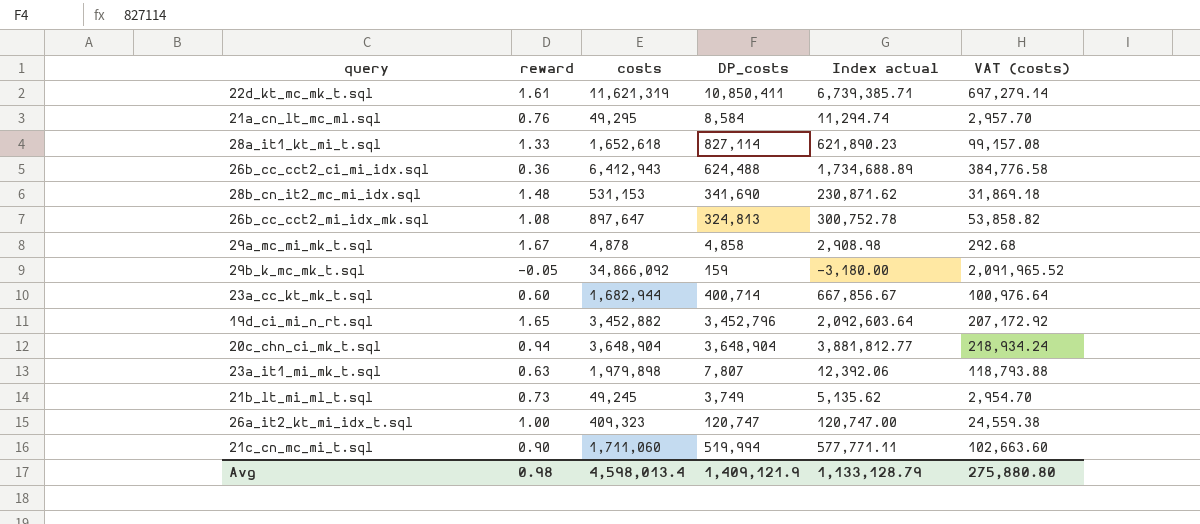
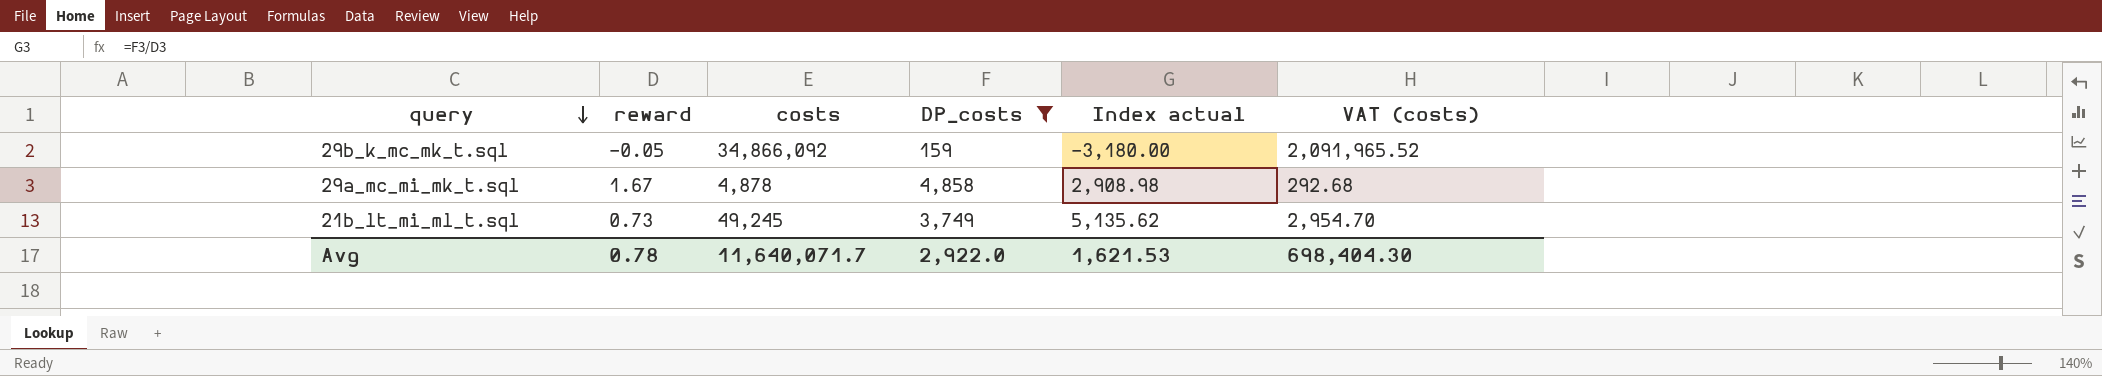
filter: none -> DP_costs <= 4,858
row order: none -> query descending
Avg | reward: 0.98 -> 0.78
Avg | costs: 4,598,013.4 -> 11,640,071.7
Avg | DP_costs: 1,409,121.9 -> 2,922.0
Avg | Index actual: 1,133,128.79 -> 1,621.53
Avg | VAT (costs): 275,880.80 -> 698,404.30

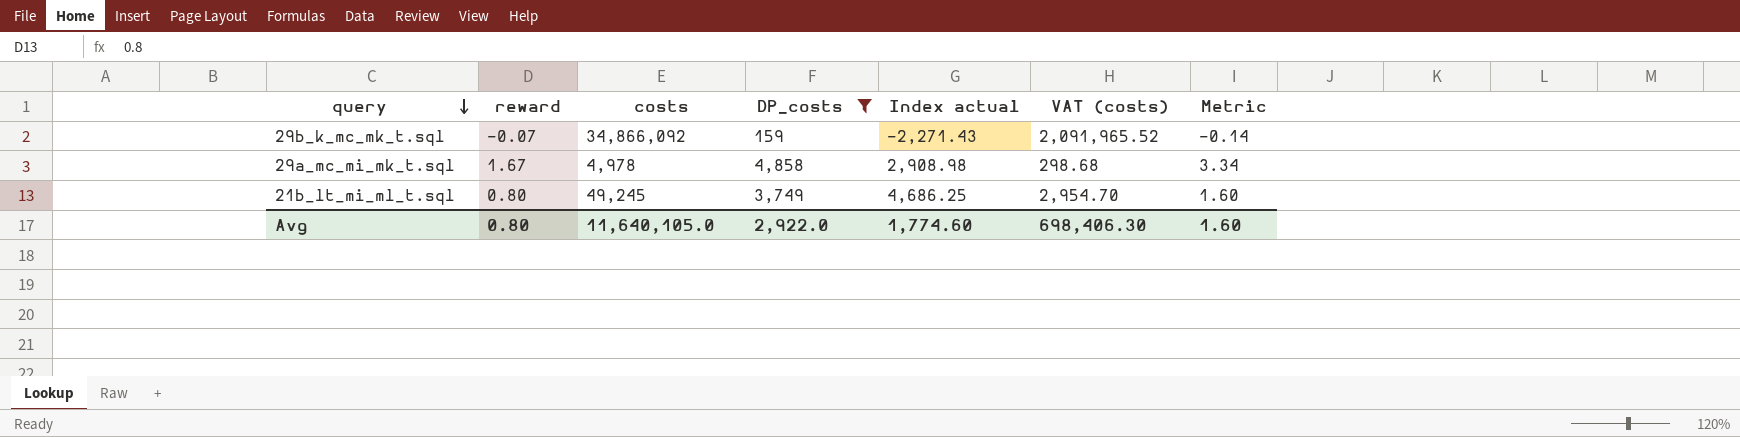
column Metric | formula: none -> [reward] * 2
29b_k_mc_mk_t.sql | reward: -0.05 -> -0.07
29b_k_mc_mk_t.sql | Index actual: -3,180.00 -> -2,271.43
29a_mc_mi_mk_t.sql | costs: 4,878 -> 4,978
29a_mc_mi_mk_t.sql | VAT (costs): 292.68 -> 298.68
21b_lt_mi_ml_t.sql | reward: 0.73 -> 0.80
21b_lt_mi_ml_t.sql | Index actual: 5,135.62 -> 4,686.25
Avg | reward: 0.78 -> 0.80
Avg | costs: 11,640,071.7 -> 11,640,105.0
Avg | Index actual: 1,621.53 -> 1,774.60
Avg | VAT (costs): 698,404.30 -> 698,406.30

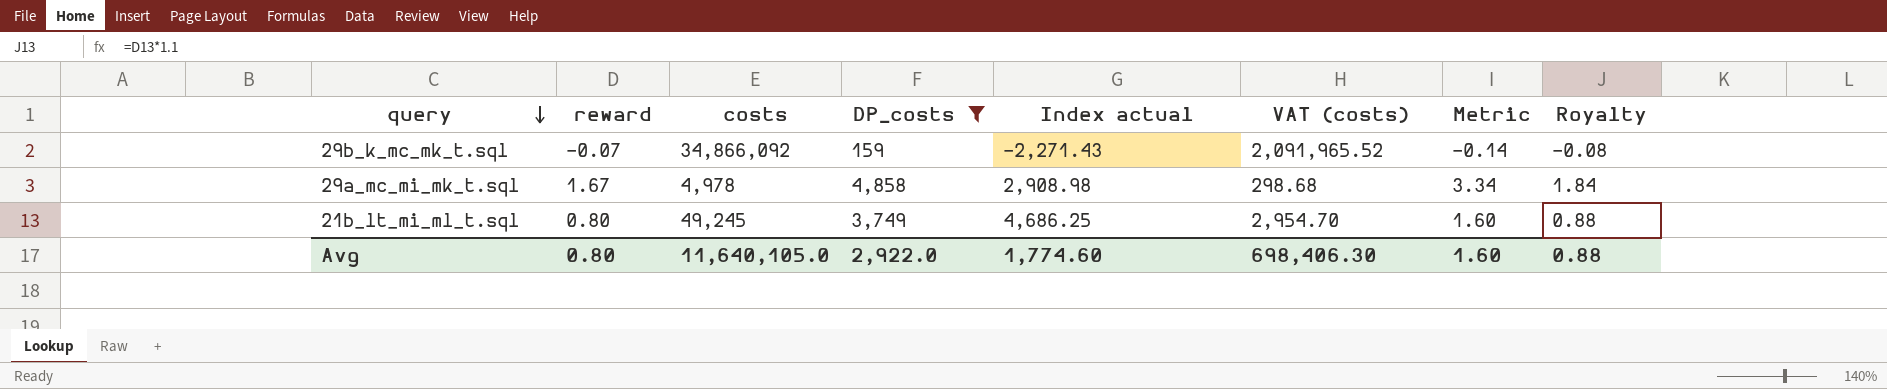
column Royalty | formula: none -> [reward] * 1.1

